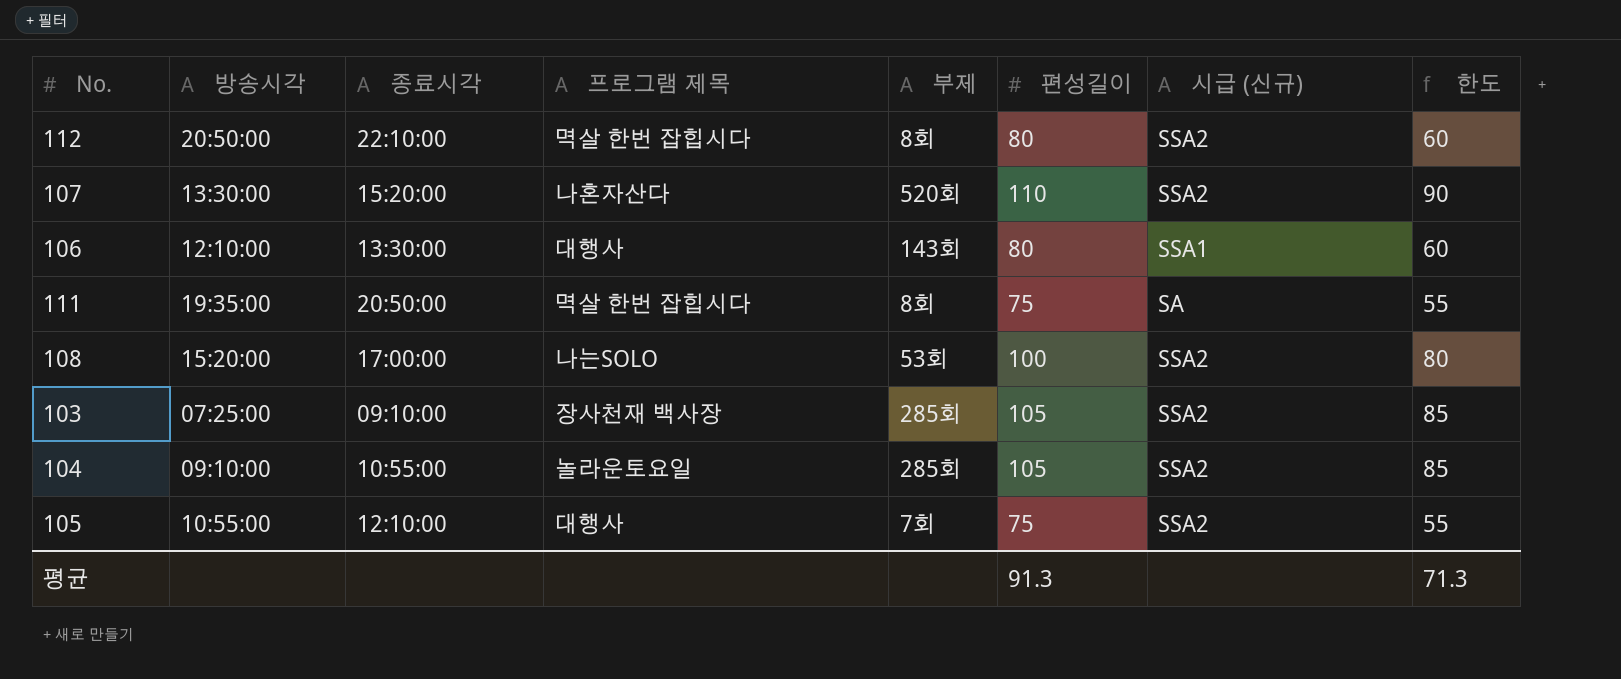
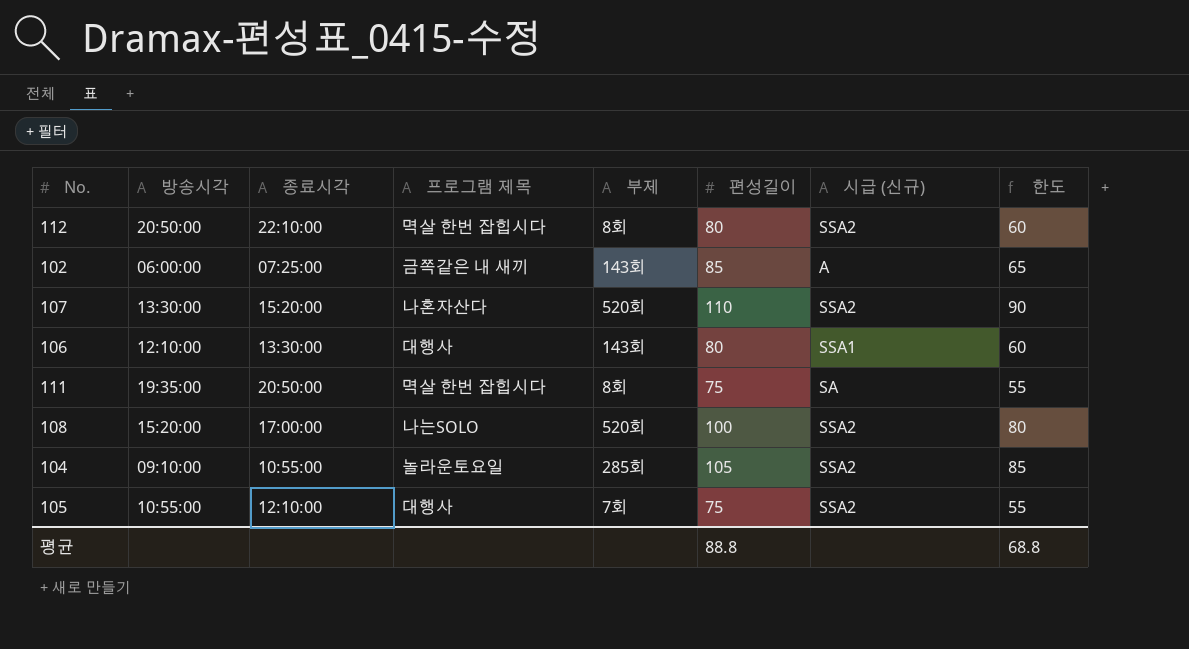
row 103: 07:25:00 | 09:10:00 | 장사천재 백사장 | 285회 | 105 | SSA2 | 85 -> none
row 102: none -> 06:00:00 | 07:25:00 | 금쪽같은 내 새끼 | 143회 | 85 | A | 65
108 | 부제: 53회 -> 520회
평균 | 편성길이: 91.3 -> 88.8
평균 | 한도: 71.3 -> 68.8

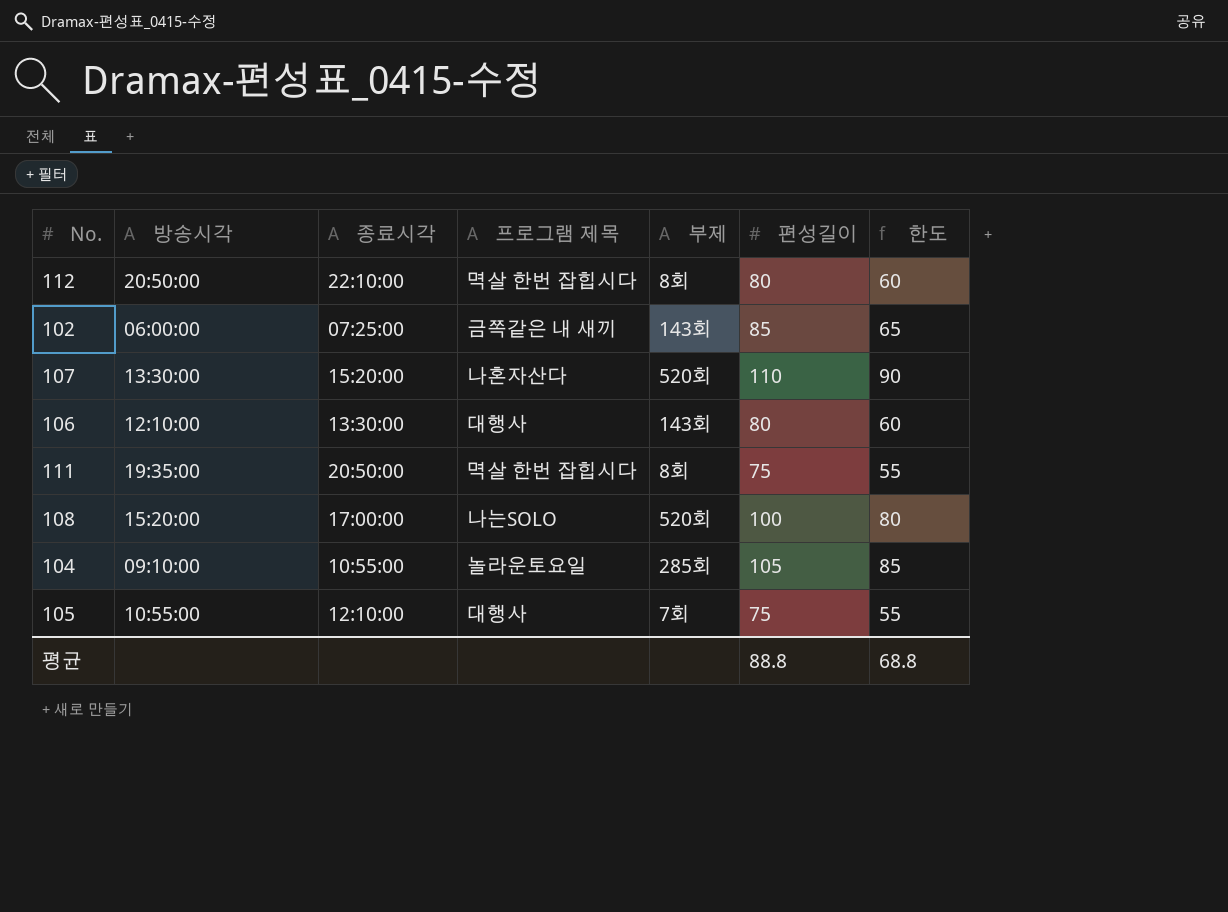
column 시급 (신규) | position: 7 -> none

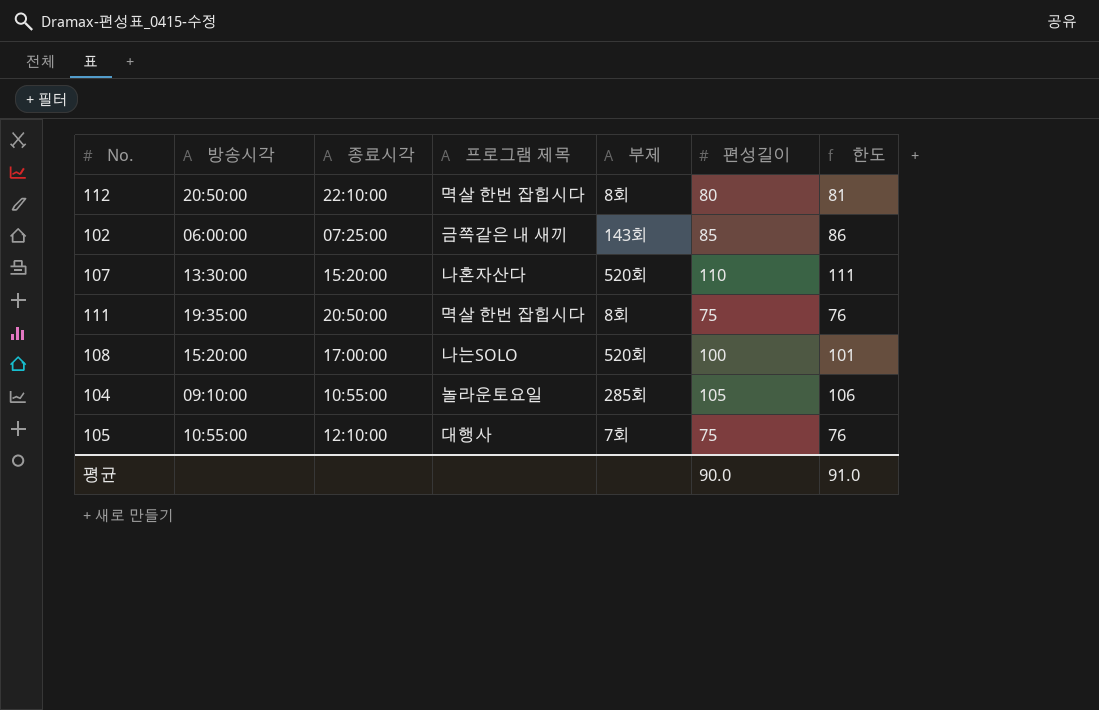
column 한도 | formula: [편성길이] - 20 -> [편성길이] + 1
row 106: 12:10:00 | 13:30:00 | 대행사 | 143회 | 80 | 60 -> none
평균 | 편성길이: 88.8 -> 90.0
평균 | 한도: 68.8 -> 91.0

